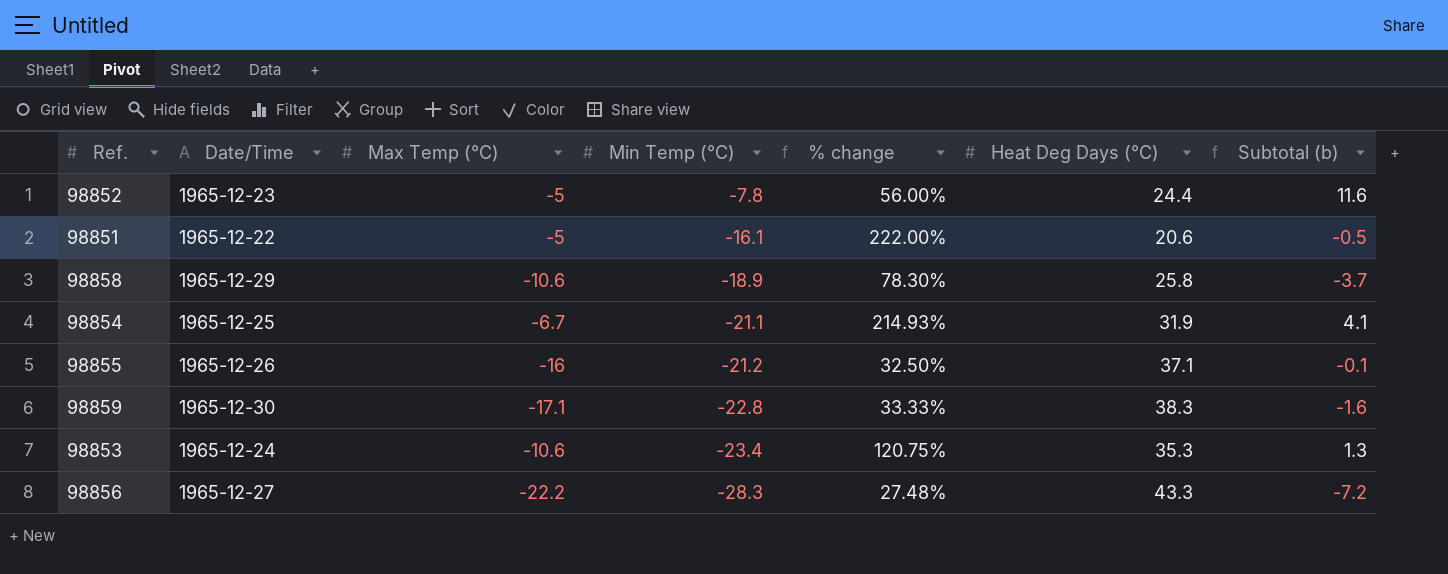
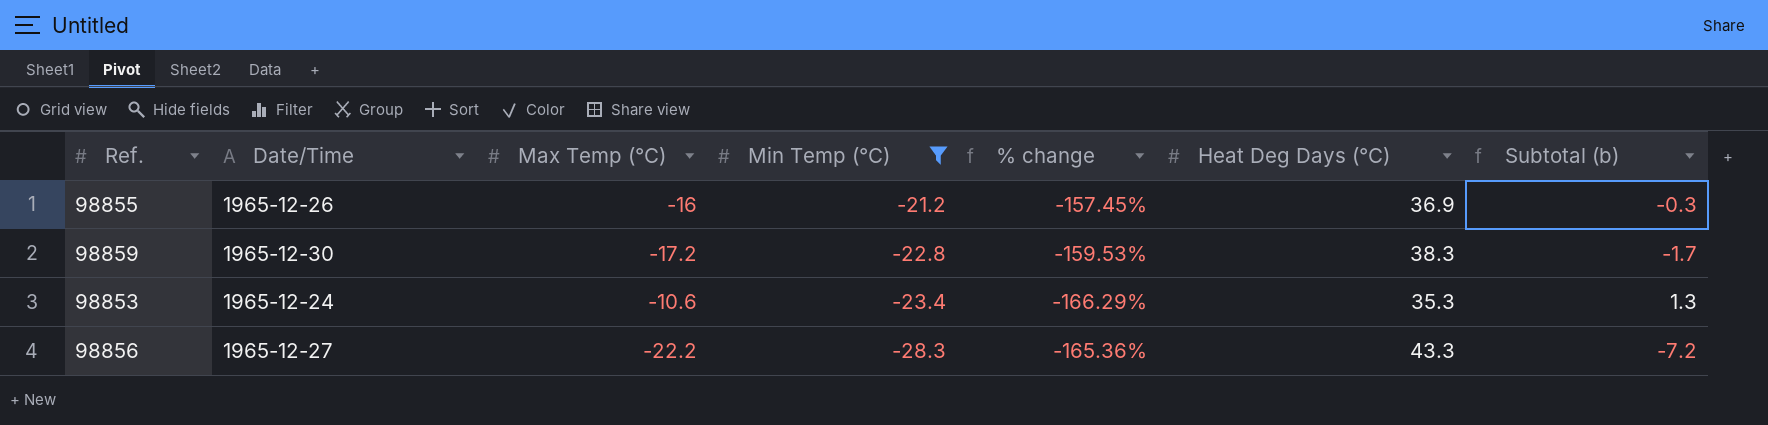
filter: none -> Min Temp (°C) <= -21.2
column % change | formula: ([Min Temp (°C)] - [Max Temp (°C)]) / [Max Temp (°C)] -> ([Min Temp (°C)] - [Heat Deg Days (°C)]) / [Heat Deg Days (°C)]
98855 | Heat Deg Days (°C): 37.1 -> 36.9
98855 | Subtotal (b): -0.1 -> -0.3
98859 | Max Temp (°C): -17.1 -> -17.2
98859 | Subtotal (b): -1.6 -> -1.7

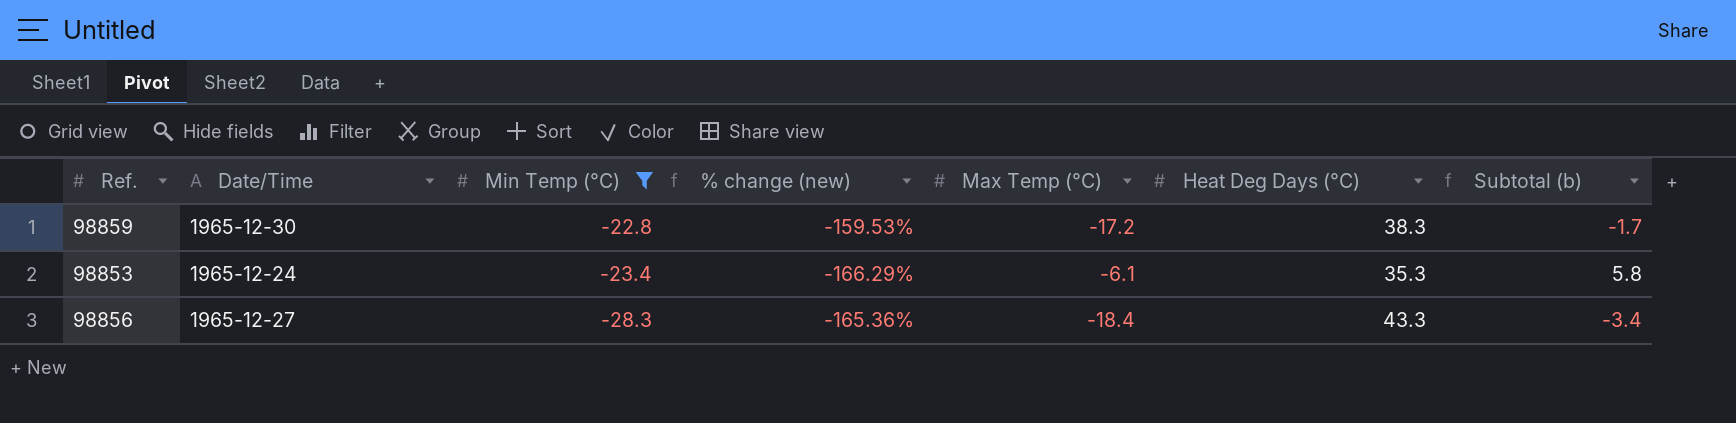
column name: % change -> % change (new)
column Max Temp (°C) | position: 3 -> 5
row 98855: 1965-12-26 | -16 | -21.2 | -157.45% | 36.9 | -0.3 -> none
98853 | Max Temp (°C): -10.6 -> -6.1
98853 | Subtotal (b): 1.3 -> 5.8
98856 | Max Temp (°C): -22.2 -> -18.4
98856 | Subtotal (b): -7.2 -> -3.4

